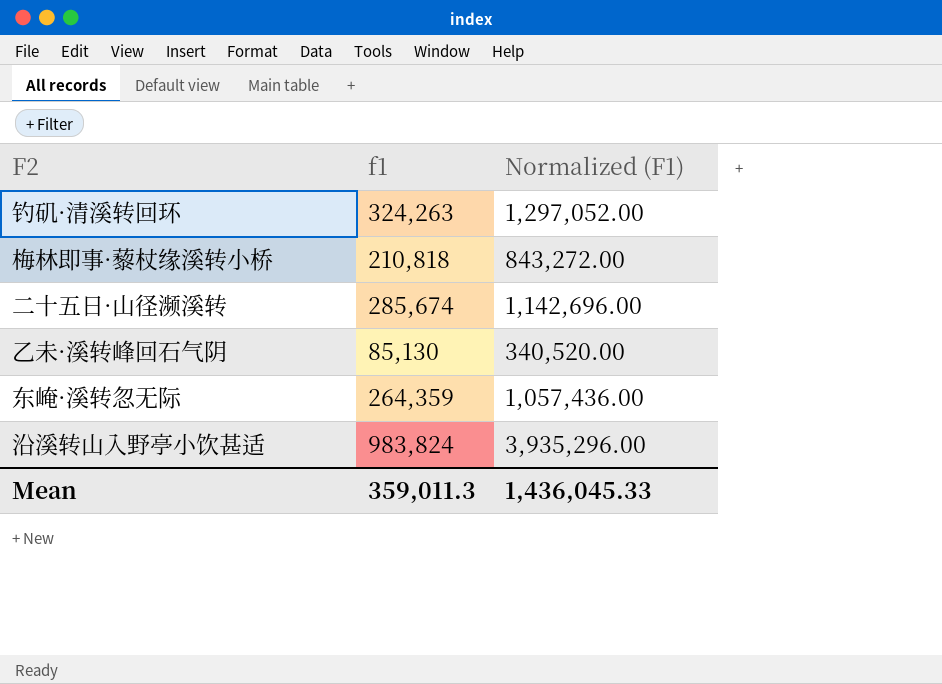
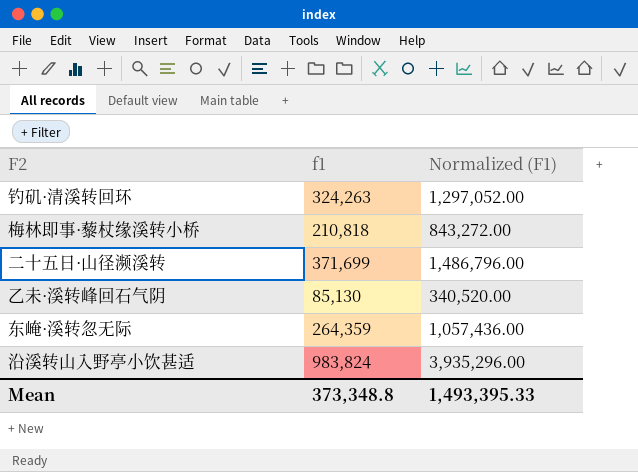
二十五日·山径濒溪转 | f1: 285,674 -> 371,699
二十五日·山径濒溪转 | Normalized (F1): 1,142,696.00 -> 1,486,796.00
Mean | f1: 359,011.3 -> 373,348.8
Mean | Normalized (F1): 1,436,045.33 -> 1,493,395.33

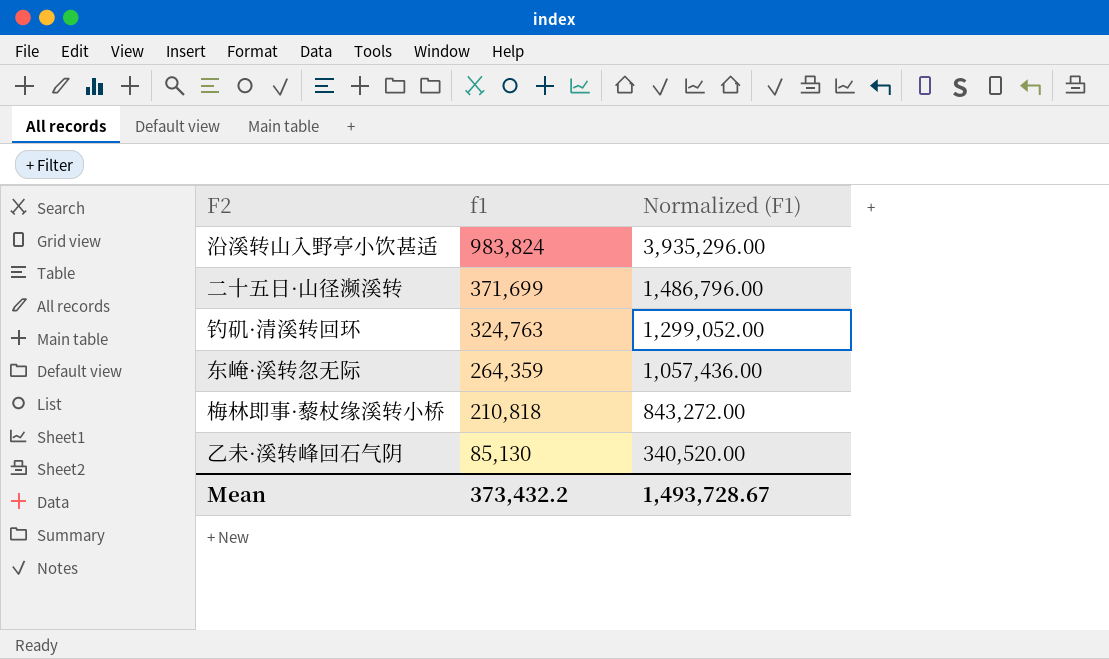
row order: none -> f1 descending
钓矶·清溪转回环 | f1: 324,263 -> 324,763
钓矶·清溪转回环 | Normalized (F1): 1,297,052.00 -> 1,299,052.00
Mean | f1: 373,348.8 -> 373,432.2
Mean | Normalized (F1): 1,493,395.33 -> 1,493,728.67

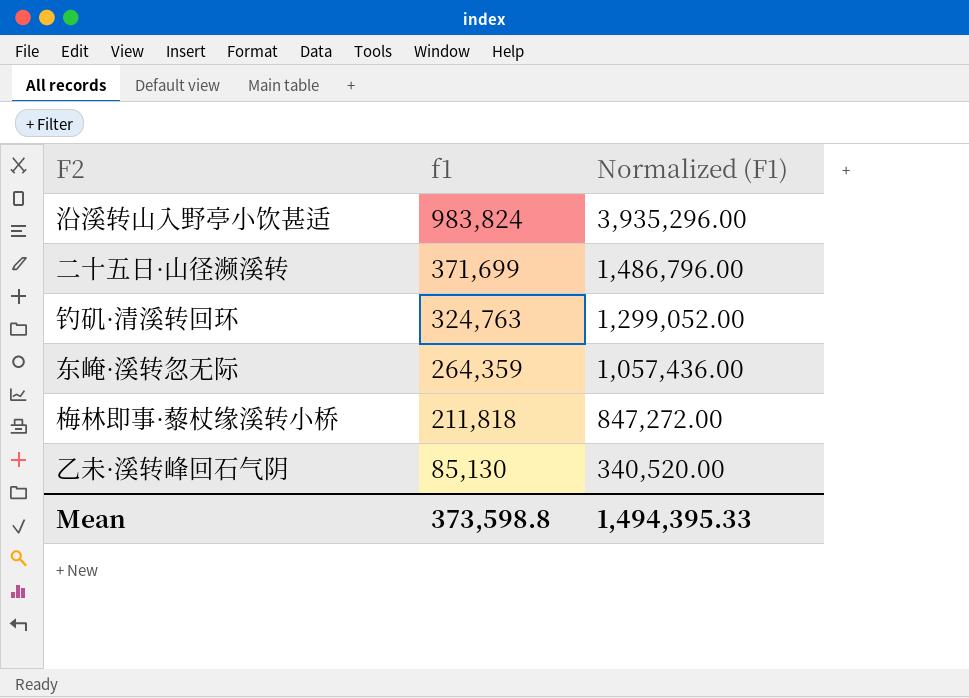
梅林即事·藜杖缘溪转小桥 | f1: 210,818 -> 211,818
梅林即事·藜杖缘溪转小桥 | Normalized (F1): 843,272.00 -> 847,272.00
Mean | f1: 373,432.2 -> 373,598.8
Mean | Normalized (F1): 1,493,728.67 -> 1,494,395.33

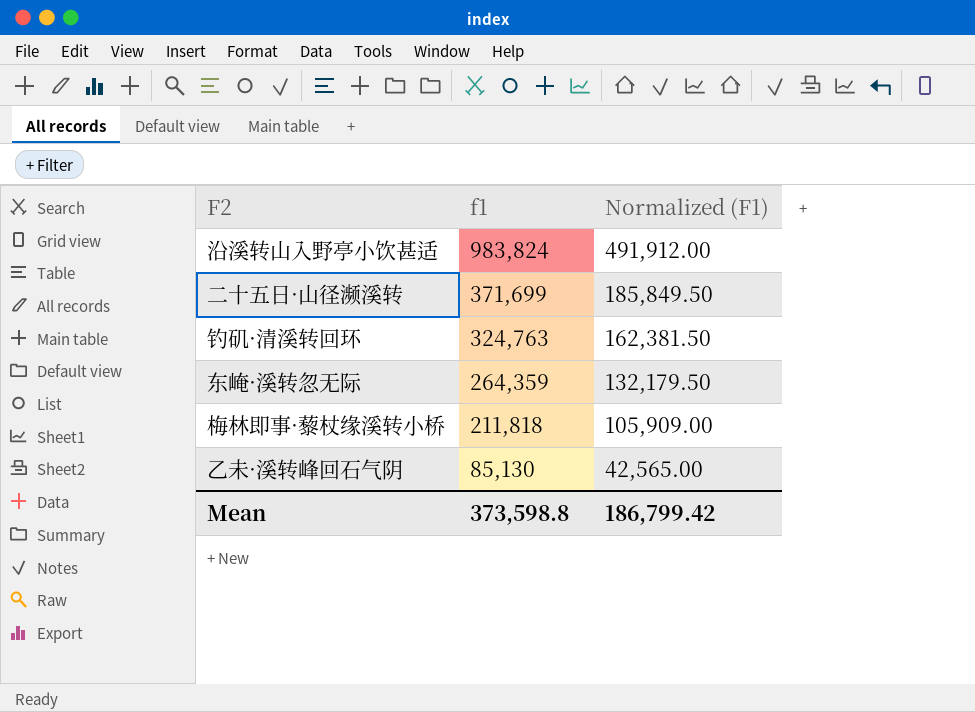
column Normalized (F1) | formula: [f1] * 4 -> [f1] * 0.5
Mean | Normalized (F1): 1,494,395.33 -> 186,799.42

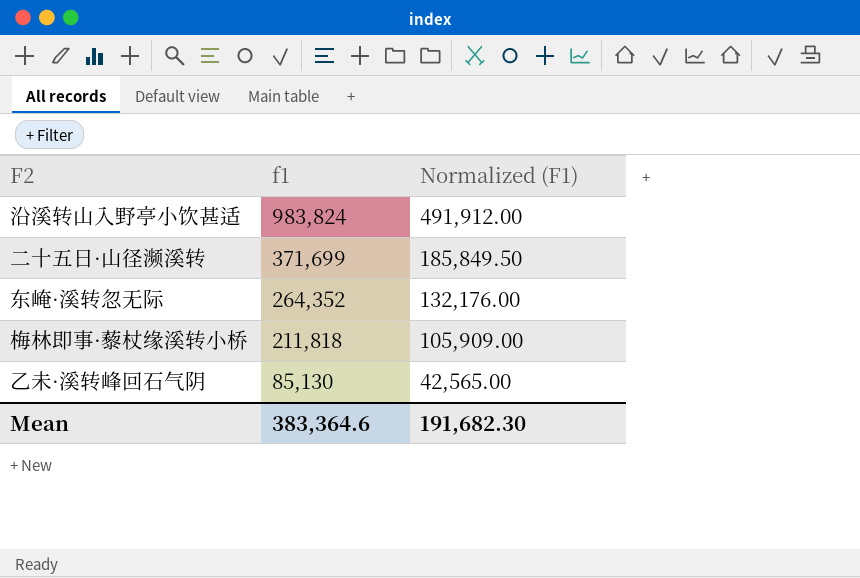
row 钓矶·清溪转回环: 324,763 | 162,381.50 -> none
东崦·溪转忽无际 | f1: 264,359 -> 264,352
东崦·溪转忽无际 | Normalized (F1): 132,179.50 -> 132,176.00
Mean | f1: 373,598.8 -> 383,364.6
Mean | Normalized (F1): 186,799.42 -> 191,682.30

